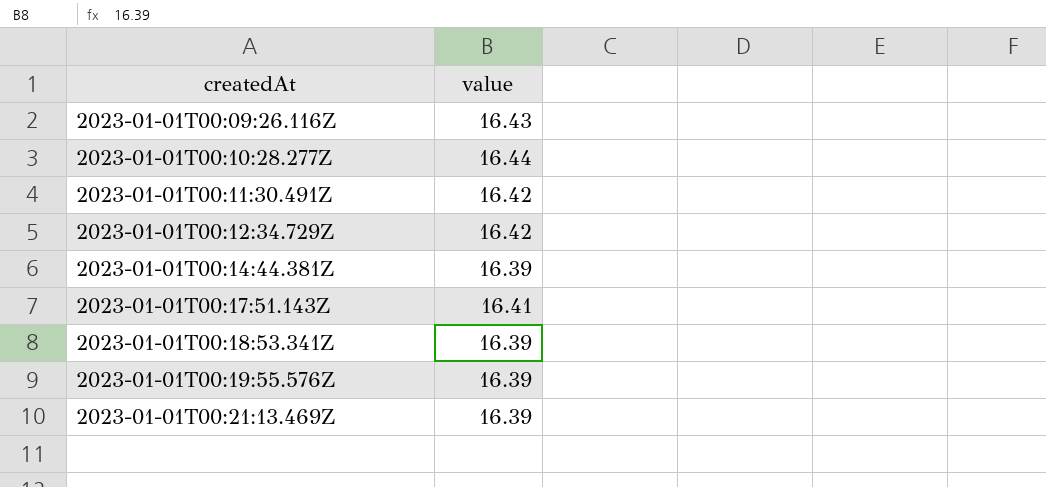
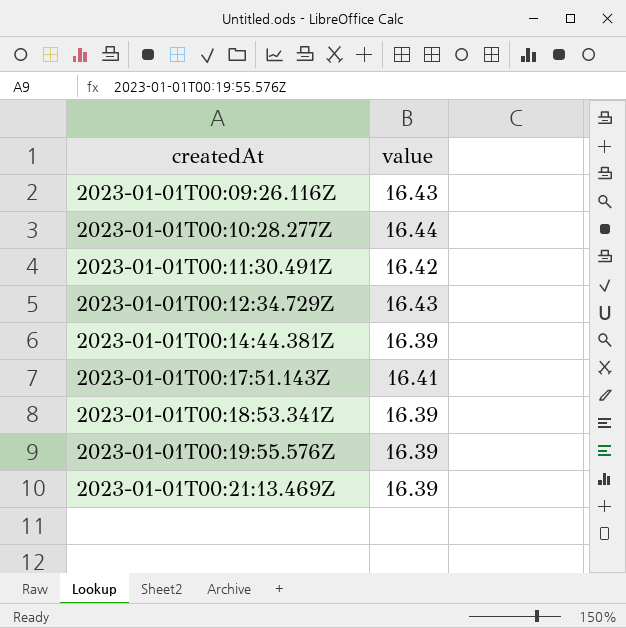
2023-01-01T00:12:34.729Z | value: 16.42 -> 16.43

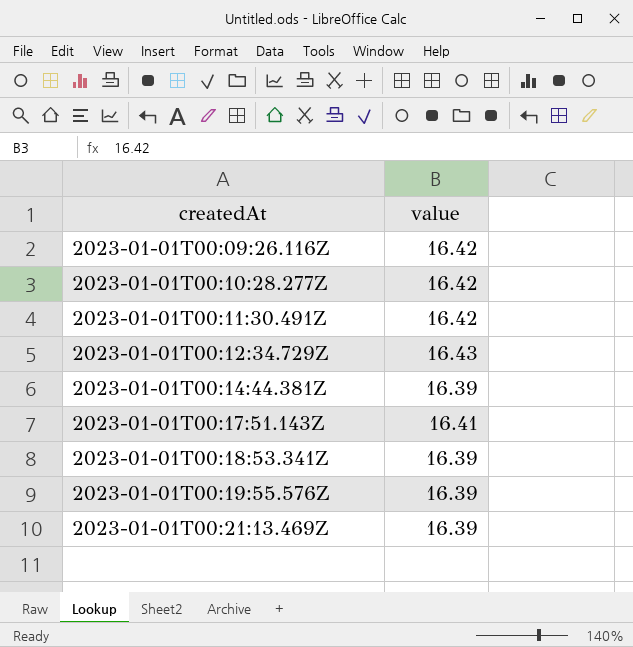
2023-01-01T00:09:26.116Z | value: 16.43 -> 16.42
2023-01-01T00:10:28.277Z | value: 16.44 -> 16.42

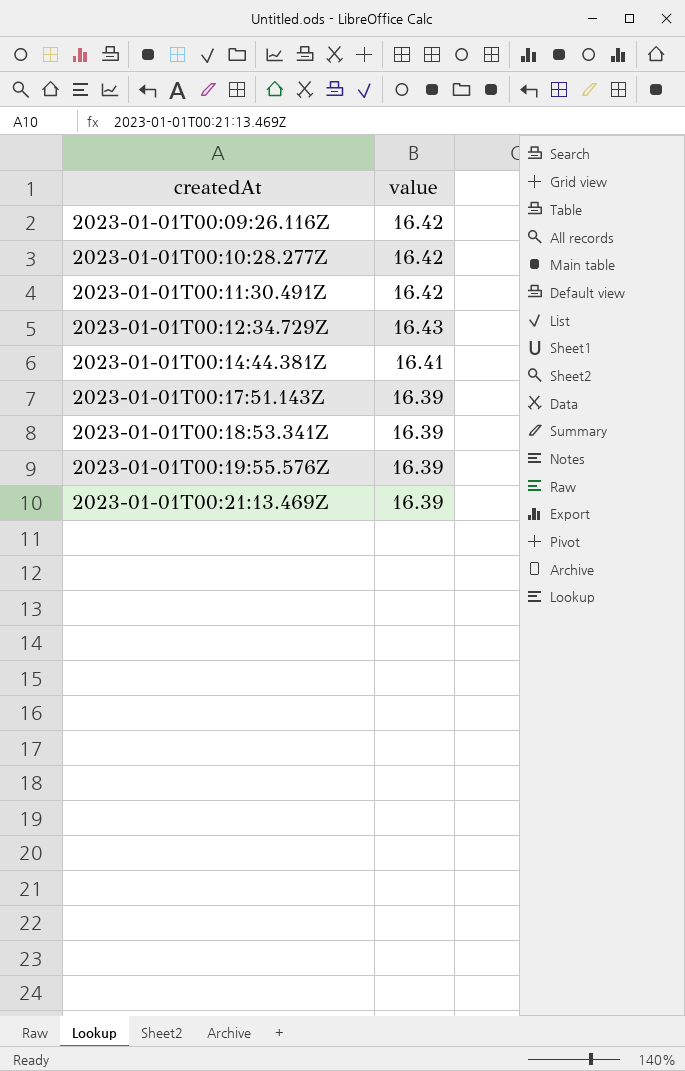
2023-01-01T00:14:44.381Z | value: 16.39 -> 16.41
2023-01-01T00:17:51.143Z | value: 16.41 -> 16.39

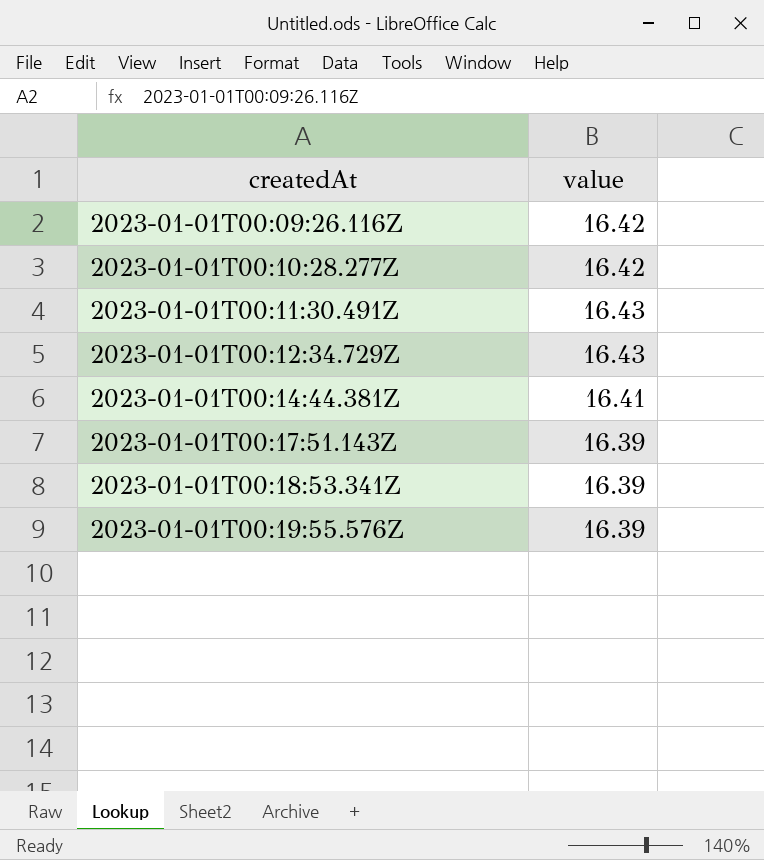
row 2023-01-01T00:21:13.469Z: 16.39 -> none
2023-01-01T00:11:30.491Z | value: 16.42 -> 16.43

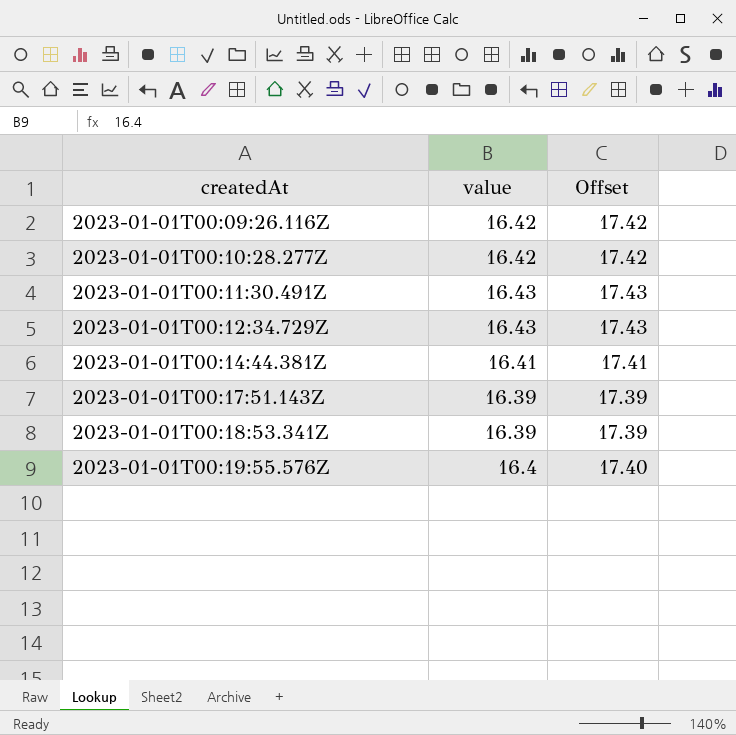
column Offset | formula: none -> [value] + 1
2023-01-01T00:19:55.576Z | value: 16.39 -> 16.4

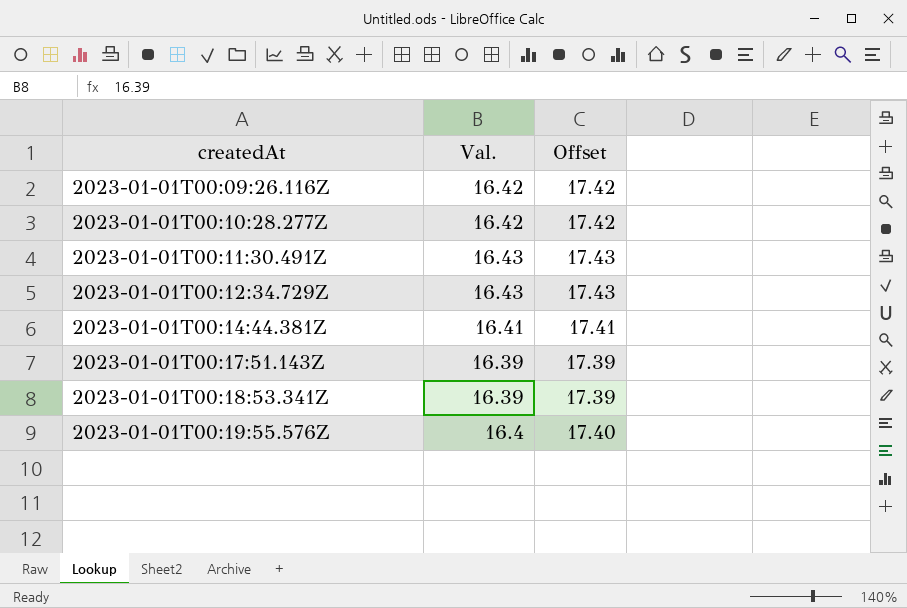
column name: value -> Val.

